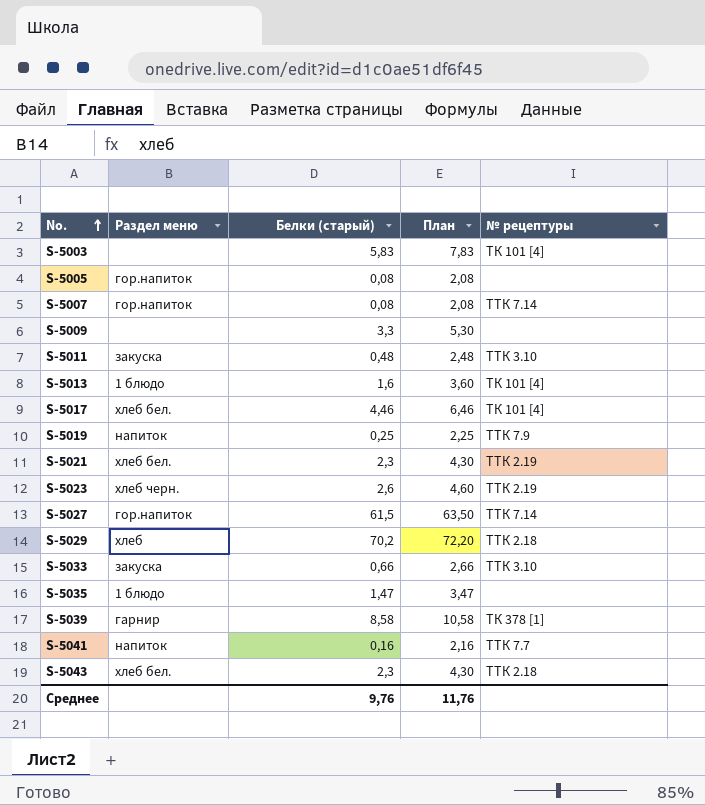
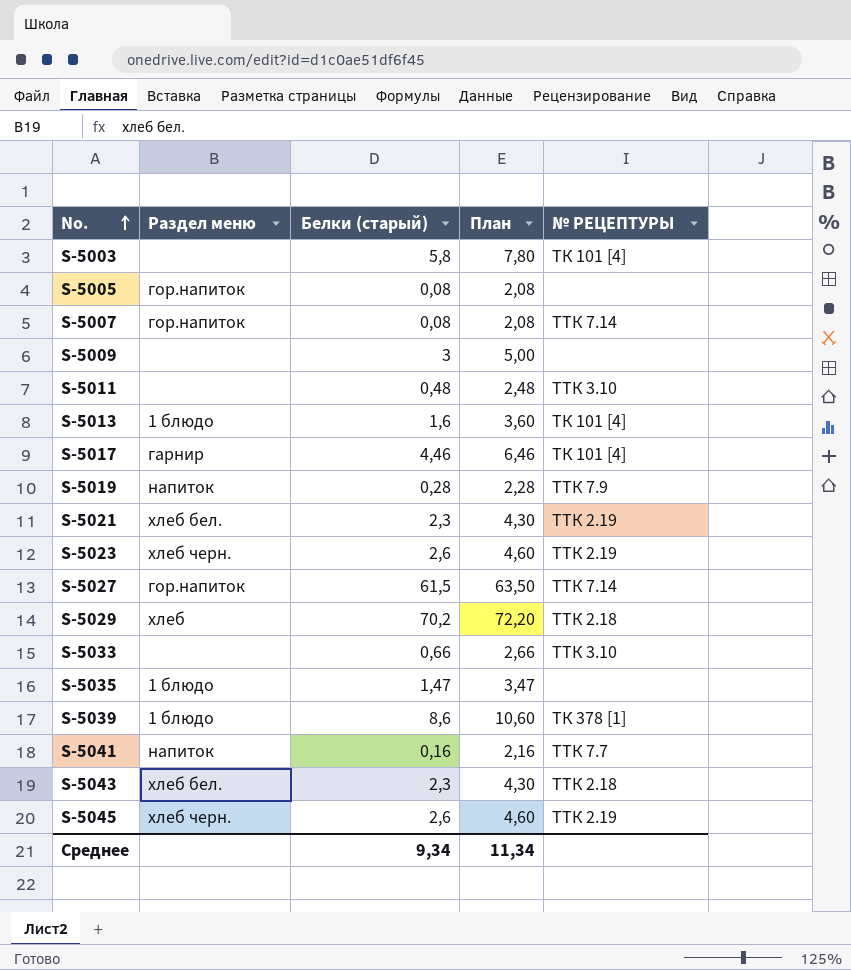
column name: № рецептуры -> № РЕЦЕПТУРЫ
S-5003 | Белки (старый): 5,83 -> 5,8
S-5003 | План: 7,83 -> 7,80
S-5009 | Белки (старый): 3,3 -> 3
S-5009 | План: 5,30 -> 5,00
S-5011 | Раздел меню: закуска -> none
S-5017 | Раздел меню: хлеб бел. -> гарнир
S-5019 | Белки (старый): 0,25 -> 0,28
S-5019 | План: 2,25 -> 2,28
S-5033 | Раздел меню: закуска -> none
S-5039 | Раздел меню: гарнир -> 1 блюдо
S-5039 | Белки (старый): 8,58 -> 8,6
S-5039 | План: 10,58 -> 10,60
row S-5045: none -> хлеб черн. | 2,6 | 4,60 | ТТК 2.19
Среднее | Белки (старый): 9,76 -> 9,34
Среднее | План: 11,76 -> 11,34

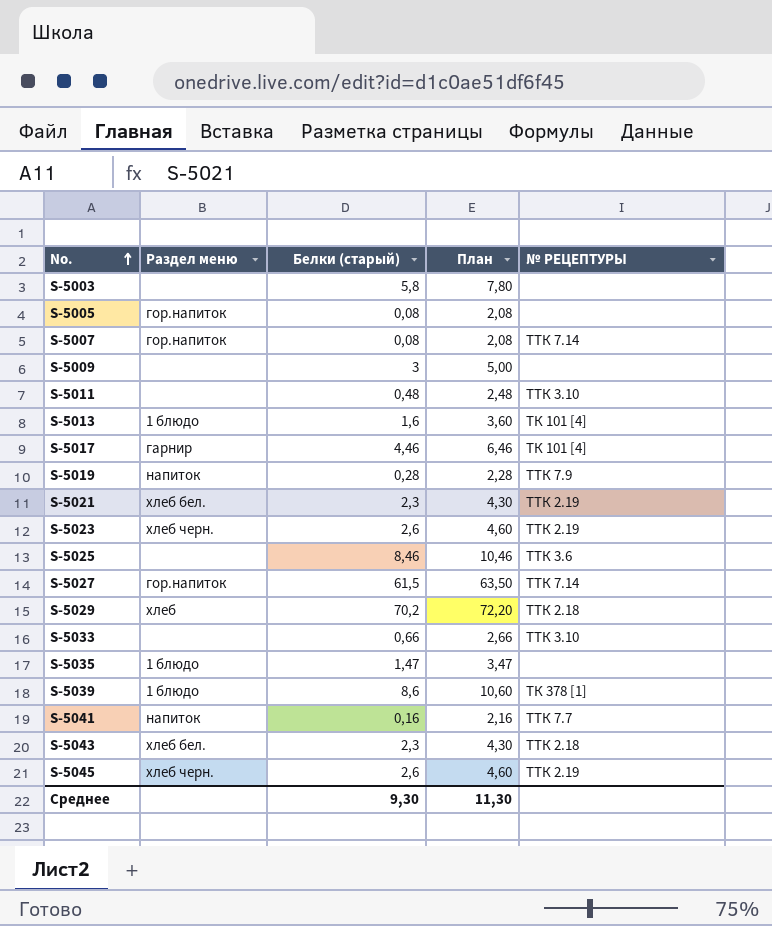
S-5003 | № РЕЦЕПТУРЫ: ТК 101 [4] -> none
row S-5025: none -> none | 8,46 | 10,46 | ТТК 3.6
Среднее | Белки (старый): 9,34 -> 9,30
Среднее | План: 11,34 -> 11,30

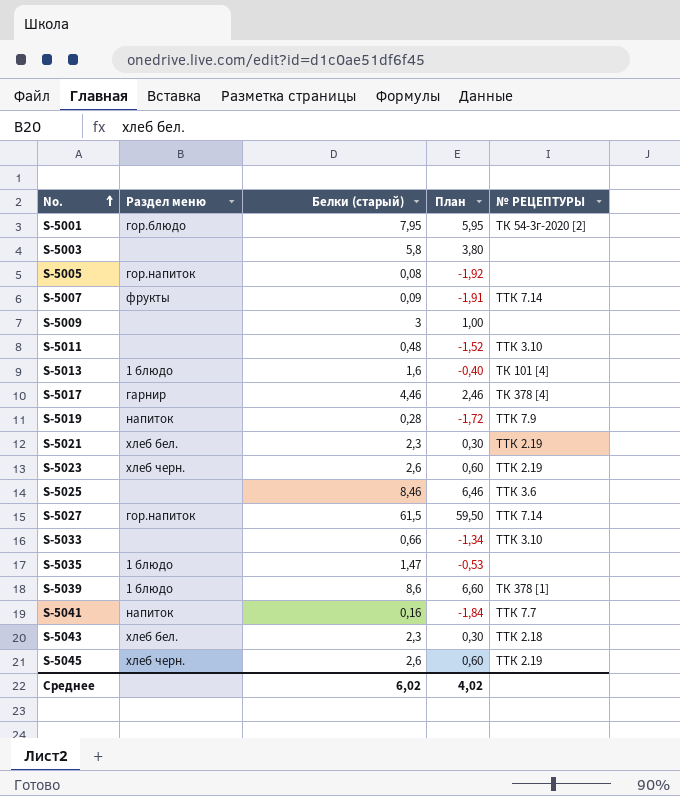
column План | formula: [Белки (старый)] + 2 -> [Белки (старый)] - 2
row S-5029: хлеб | 70,2 | 72,20 | ТТК 2.18 -> none
row S-5001: none -> гор.блюдо | 7,95 | 5,95 | ТК 54-3г-2020 [2]
S-5007 | Раздел меню: гор.напиток -> фрукты
S-5007 | Белки (старый): 0,08 -> 0,09
S-5017 | № РЕЦЕПТУРЫ: ТК 101 [4] -> ТК 378 [4]
Среднее | Белки (старый): 9,30 -> 6,02
Среднее | План: 11,30 -> 4,02

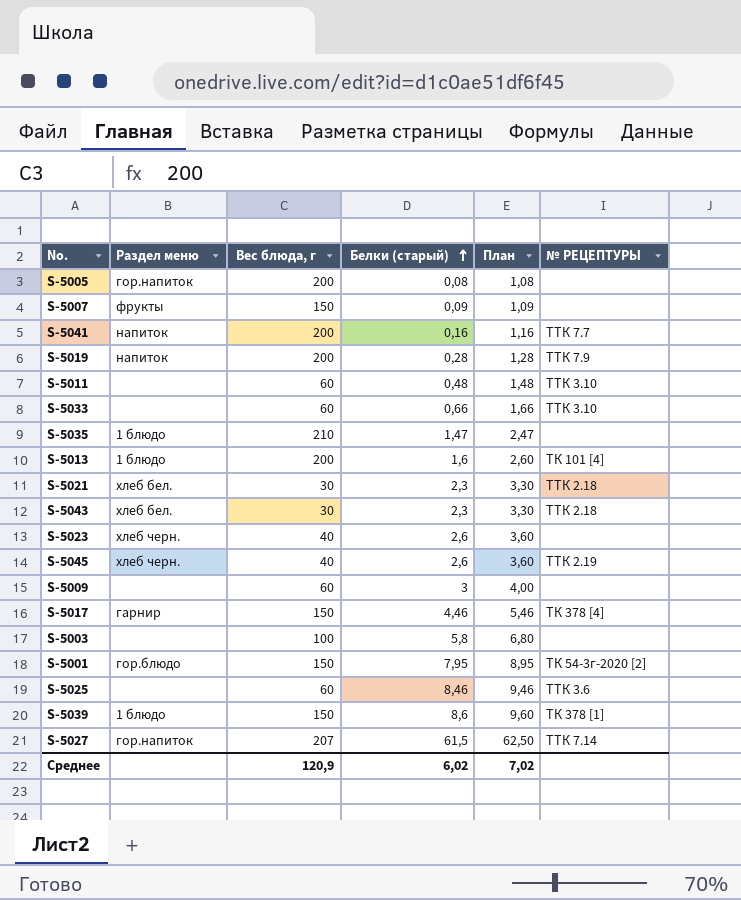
row order: No. ascending -> Белки (старый) ascending
column Вес блюда, г | position: none -> 3
column План | formula: [Белки (старый)] - 2 -> [Белки (старый)] + 1
S-5007 | № РЕЦЕПТУРЫ: ТТК 7.14 -> none
S-5021 | № РЕЦЕПТУРЫ: ТТК 2.19 -> ТТК 2.18
S-5023 | № РЕЦЕПТУРЫ: ТТК 2.19 -> none
Среднее | План: 4,02 -> 7,02

